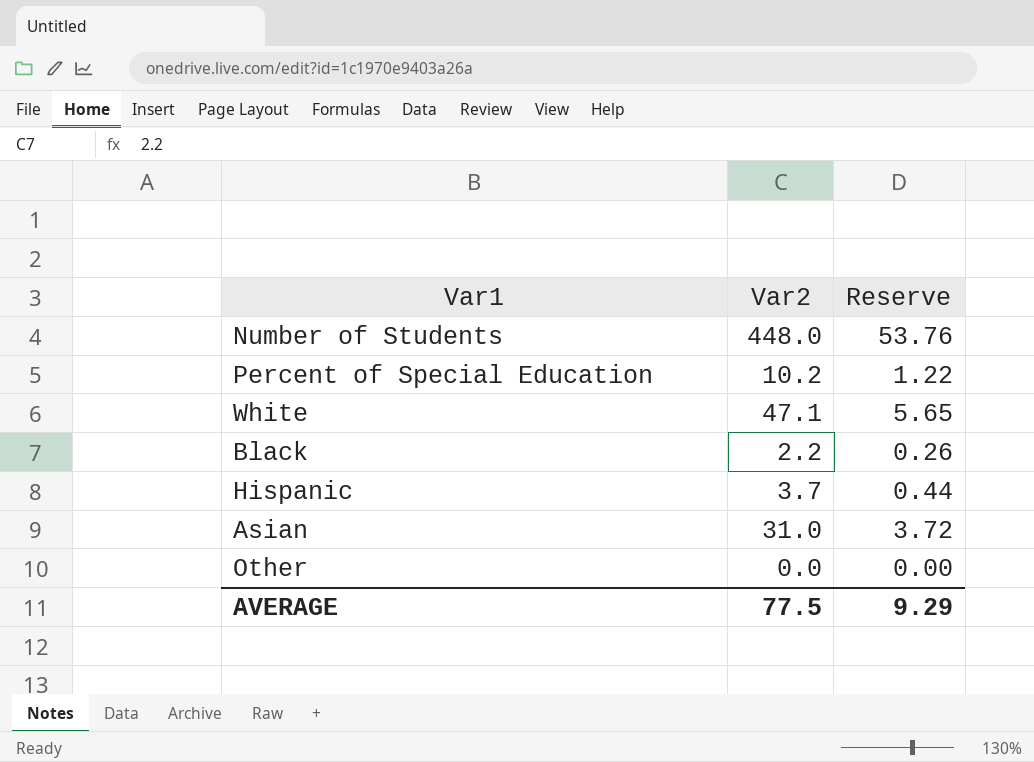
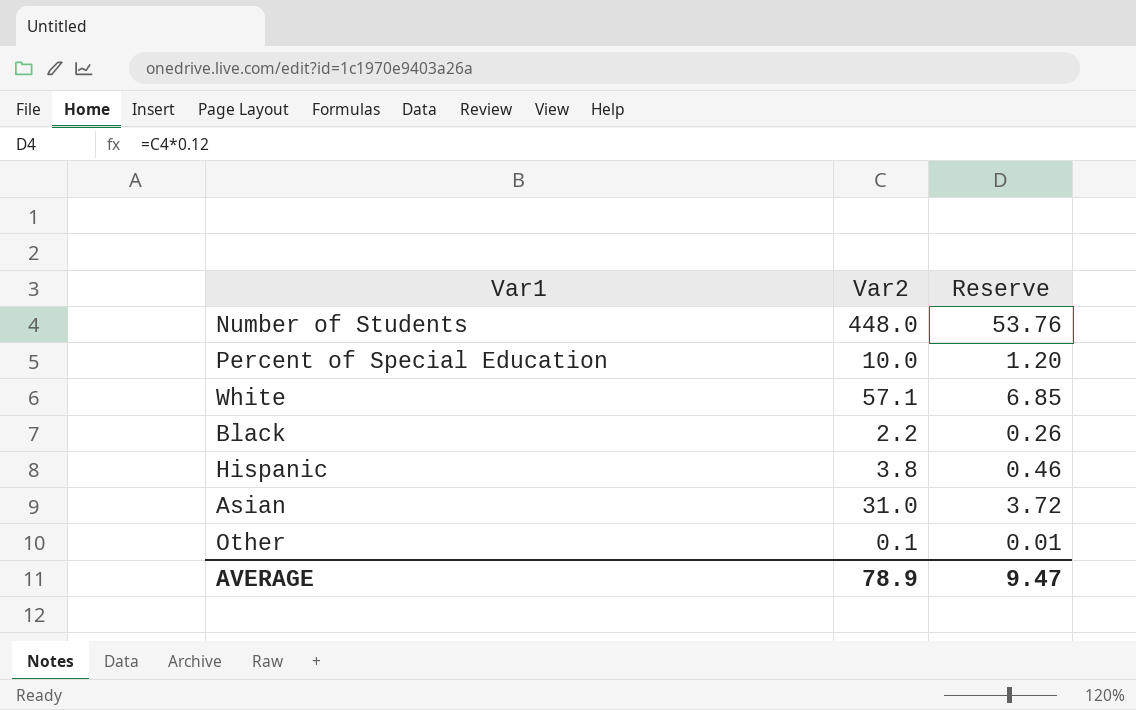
Percent of Special Education | Var2: 10.2 -> 10.0
Percent of Special Education | Reserve: 1.22 -> 1.20
White | Var2: 47.1 -> 57.1
White | Reserve: 5.65 -> 6.85
Hispanic | Var2: 3.7 -> 3.8
Hispanic | Reserve: 0.44 -> 0.46
Other | Var2: 0.0 -> 0.1
Other | Reserve: 0.00 -> 0.01
AVERAGE | Var2: 77.5 -> 78.9
AVERAGE | Reserve: 9.29 -> 9.47

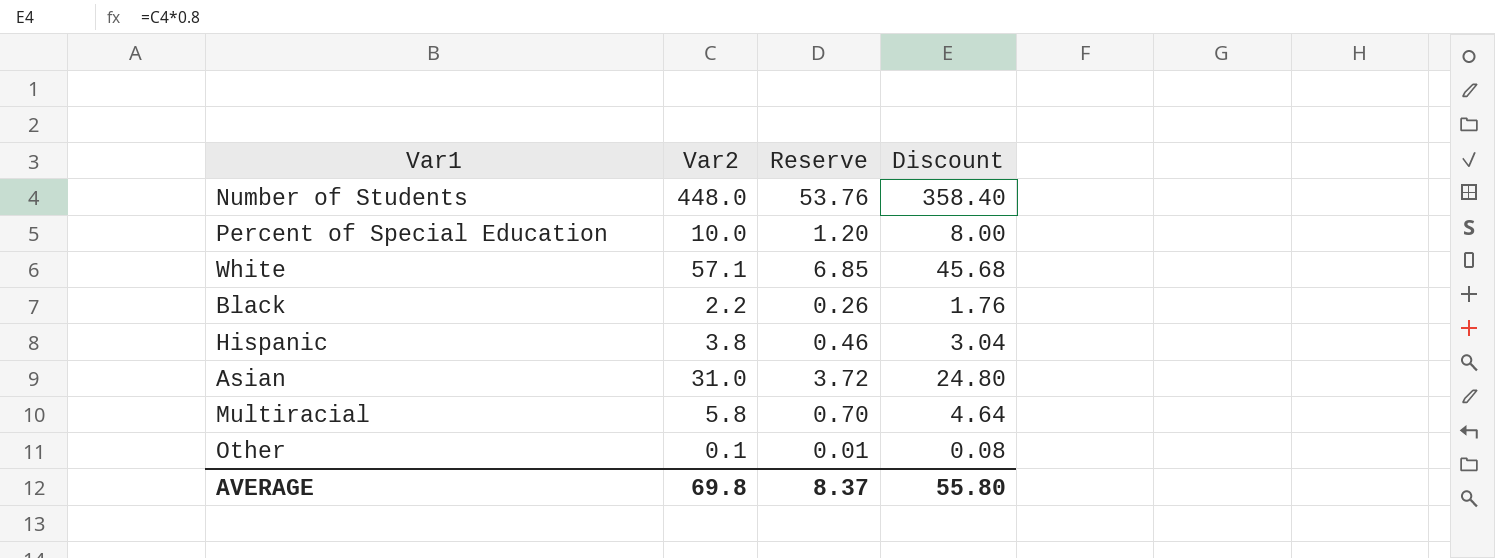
column Discount | formula: none -> [Var2] * 0.8
row Multiracial: none -> 5.8 | 0.70 | 4.64
AVERAGE | Var2: 78.9 -> 69.8
AVERAGE | Reserve: 9.47 -> 8.37

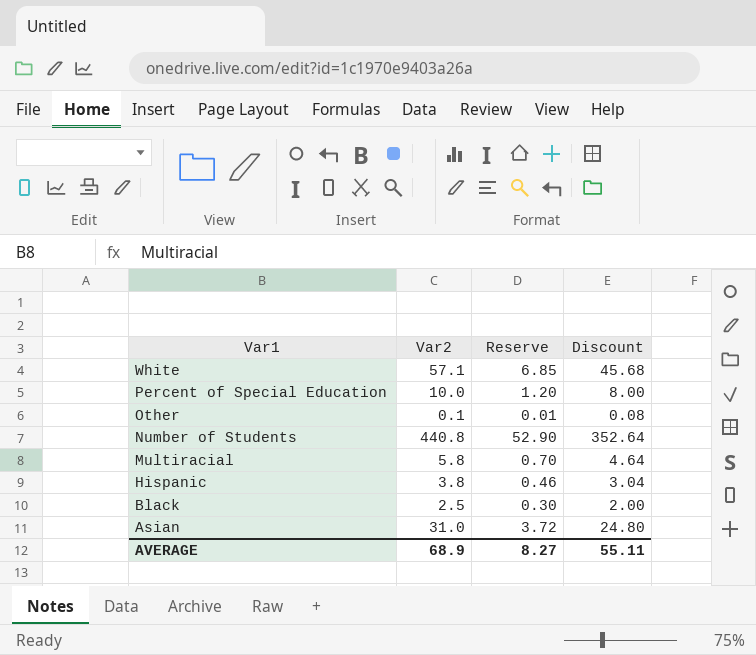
row order: none -> Var1 descending
Number of Students | Var2: 448.0 -> 440.8
Number of Students | Reserve: 53.76 -> 52.90
Number of Students | Discount: 358.40 -> 352.64
Black | Var2: 2.2 -> 2.5
Black | Reserve: 0.26 -> 0.30
Black | Discount: 1.76 -> 2.00
AVERAGE | Var2: 69.8 -> 68.9
AVERAGE | Reserve: 8.37 -> 8.27
AVERAGE | Discount: 55.80 -> 55.11

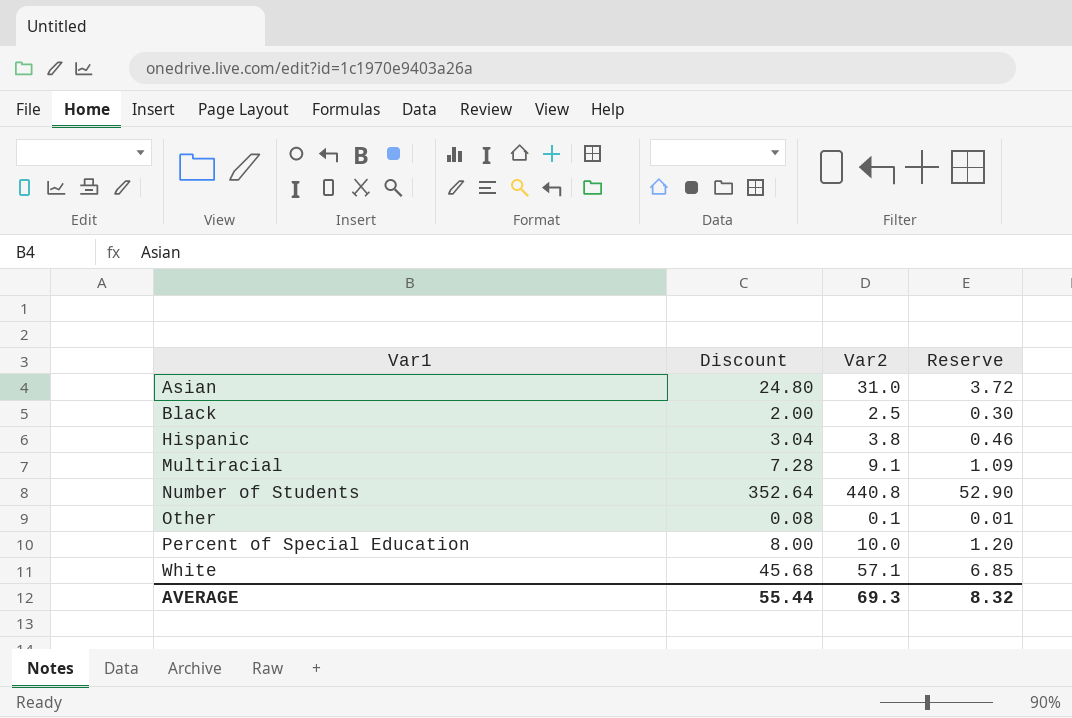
row order: Var1 descending -> Var1 ascending
column Discount | position: 4 -> 2
Multiracial | Discount: 4.64 -> 7.28
Multiracial | Var2: 5.8 -> 9.1
Multiracial | Reserve: 0.70 -> 1.09
AVERAGE | Discount: 55.11 -> 55.44
AVERAGE | Var2: 68.9 -> 69.3
AVERAGE | Reserve: 8.27 -> 8.32

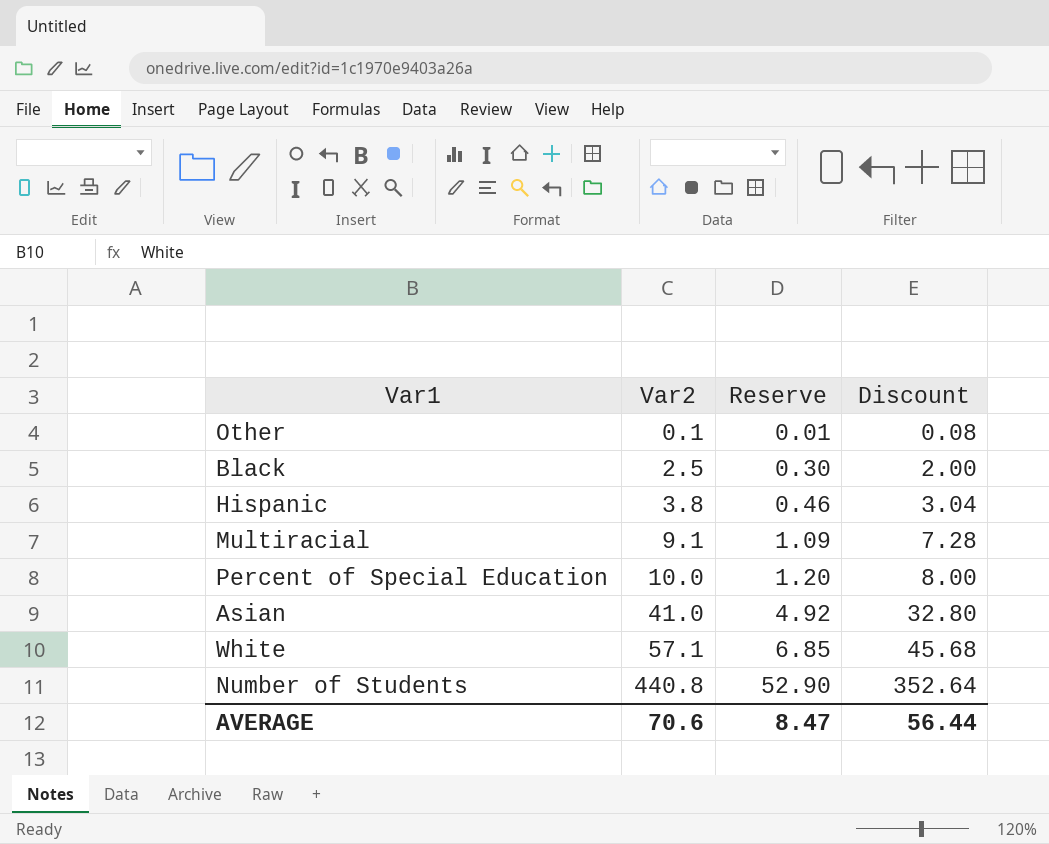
row order: Var1 ascending -> Var2 ascending
column Discount | position: 2 -> 4
Asian | Var2: 31.0 -> 41.0
Asian | Reserve: 3.72 -> 4.92
Asian | Discount: 24.80 -> 32.80
AVERAGE | Var2: 69.3 -> 70.6
AVERAGE | Reserve: 8.32 -> 8.47
AVERAGE | Discount: 55.44 -> 56.44

